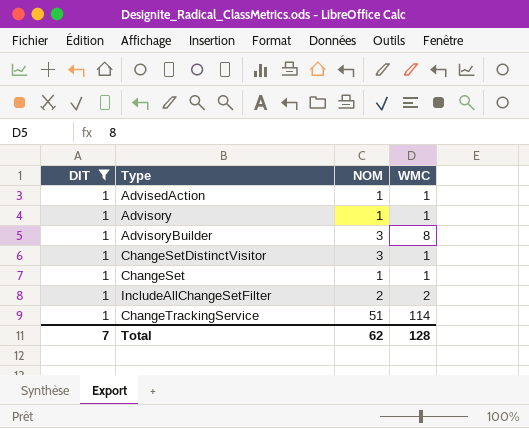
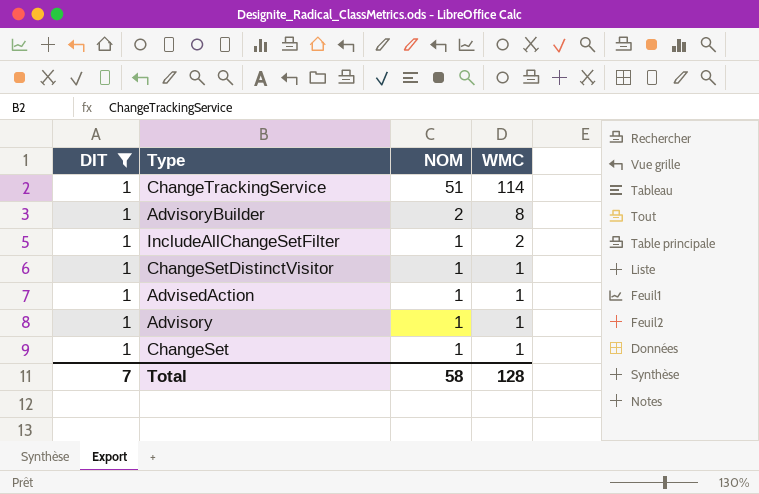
row order: none -> NOM descending
AdvisoryBuilder | NOM: 3 -> 2
IncludeAllChangeSetFilter | NOM: 2 -> 1
ChangeSetDistinctVisitor | NOM: 3 -> 1
Total | NOM: 62 -> 58

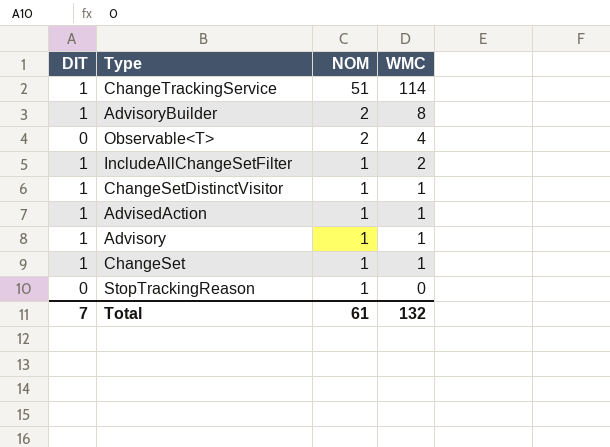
filter: DIT = 1 -> none
Total | NOM: 58 -> 61
Total | WMC: 128 -> 132

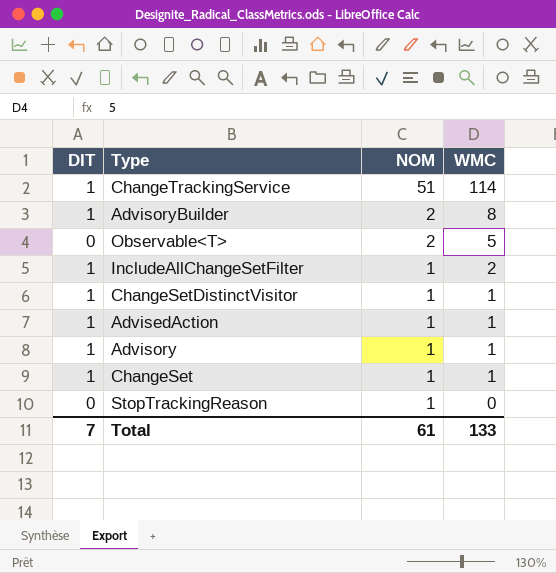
Observable<T> | WMC: 4 -> 5
Total | WMC: 132 -> 133

